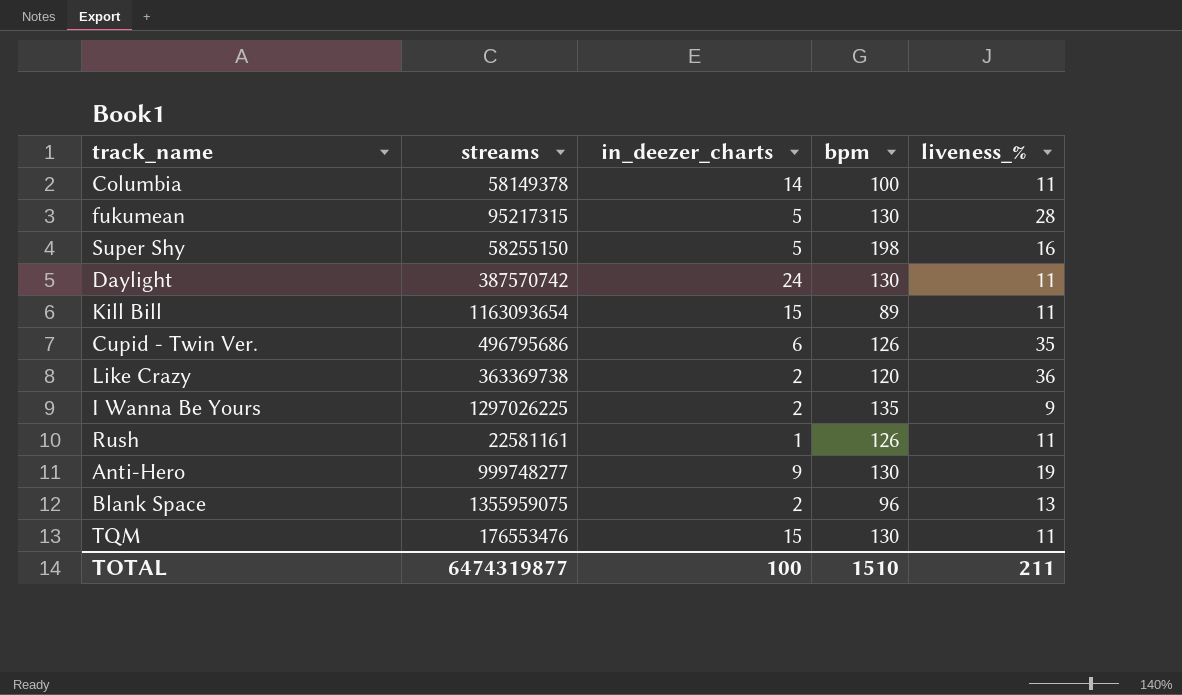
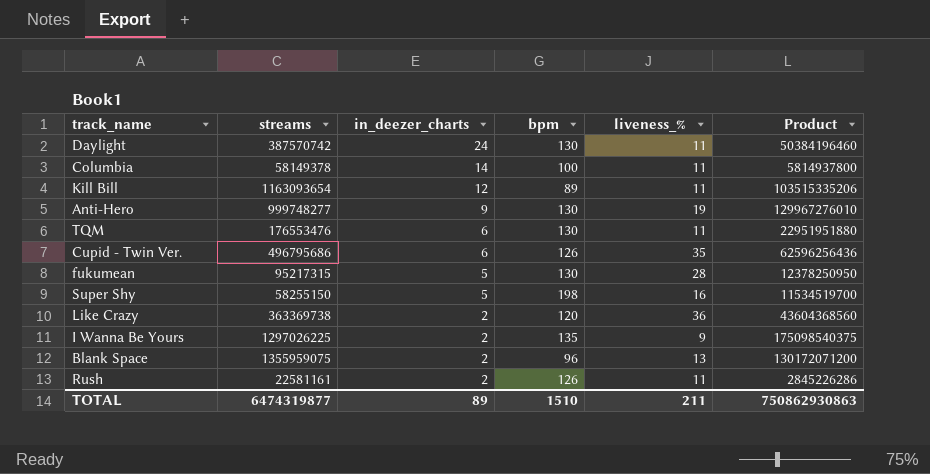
row order: none -> in_deezer_charts descending
column Product | formula: none -> [streams] * [bpm]
Kill Bill | in_deezer_charts: 15 -> 12
TQM | in_deezer_charts: 15 -> 6
Rush | in_deezer_charts: 1 -> 2
TOTAL | in_deezer_charts: 100 -> 89

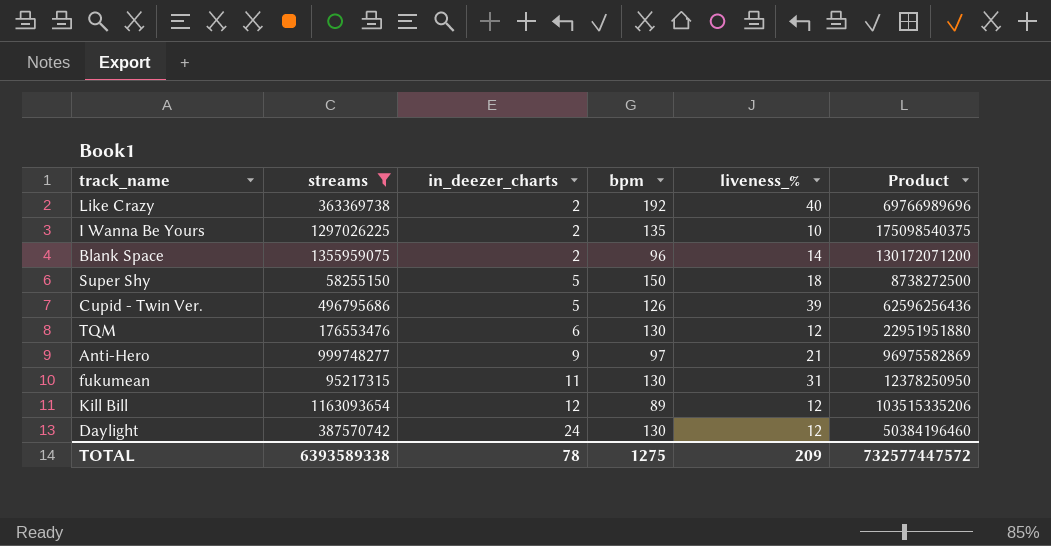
filter: none -> streams >= 58255150
row order: in_deezer_charts descending -> in_deezer_charts ascending
Like Crazy | bpm: 120 -> 192
Like Crazy | liveness_%: 36 -> 40
Like Crazy | Product: 43604368560 -> 69766989696
I Wanna Be Yours | liveness_%: 9 -> 10
Blank Space | liveness_%: 13 -> 14
Super Shy | bpm: 198 -> 150
Super Shy | liveness_%: 16 -> 18
Super Shy | Product: 11534519700 -> 8738272500
Cupid - Twin Ver. | in_deezer_charts: 6 -> 5
Cupid - Twin Ver. | liveness_%: 35 -> 39
TQM | liveness_%: 11 -> 12
Anti-Hero | bpm: 130 -> 97
Anti-Hero | liveness_%: 19 -> 21
Anti-Hero | Product: 129967276010 -> 96975582869
fukumean | in_deezer_charts: 5 -> 11
fukumean | liveness_%: 28 -> 31
Kill Bill | liveness_%: 11 -> 12
Daylight | liveness_%: 11 -> 12
TOTAL | streams: 6474319877 -> 6393589338
TOTAL | in_deezer_charts: 89 -> 78
TOTAL | bpm: 1510 -> 1275
TOTAL | liveness_%: 211 -> 209
TOTAL | Product: 750862930863 -> 732577447572

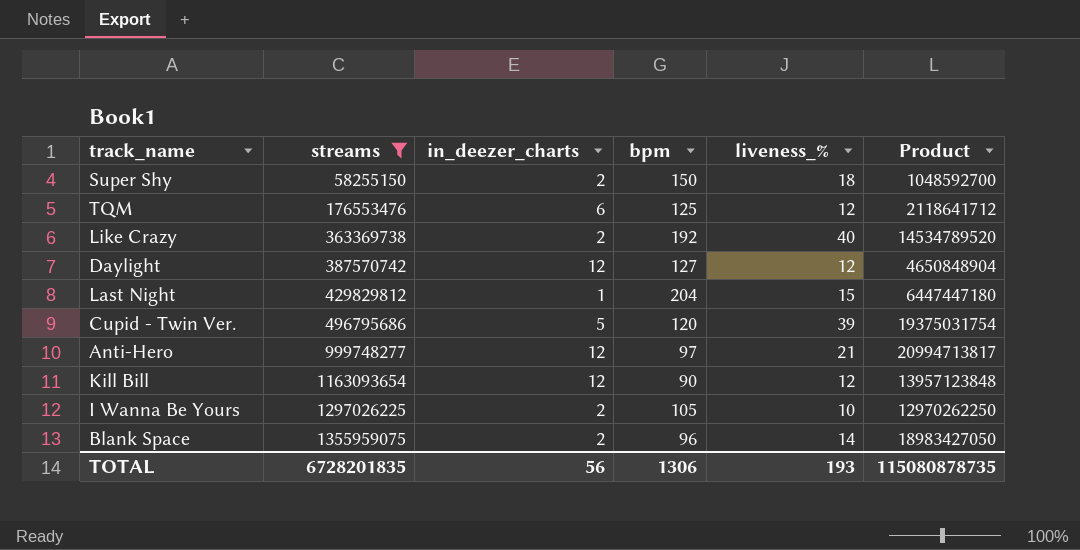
row order: in_deezer_charts ascending -> streams ascending
column Product | formula: [streams] * [bpm] -> [streams] * [liveness_%]
row fukumean: 95217315 | 11 | 130 | 31 | 12378250950 -> none
Super Shy | in_deezer_charts: 5 -> 2
TQM | bpm: 130 -> 125
Daylight | in_deezer_charts: 24 -> 12
Daylight | bpm: 130 -> 127
row Last Night: none -> 429829812 | 1 | 204 | 15 | 6447447180
Cupid - Twin Ver. | bpm: 126 -> 120
Anti-Hero | in_deezer_charts: 9 -> 12
Kill Bill | bpm: 89 -> 90
I Wanna Be Yours | bpm: 135 -> 105
TOTAL | streams: 6393589338 -> 6728201835
TOTAL | in_deezer_charts: 78 -> 56
TOTAL | bpm: 1275 -> 1306
TOTAL | liveness_%: 209 -> 193
TOTAL | Product: 732577447572 -> 115080878735

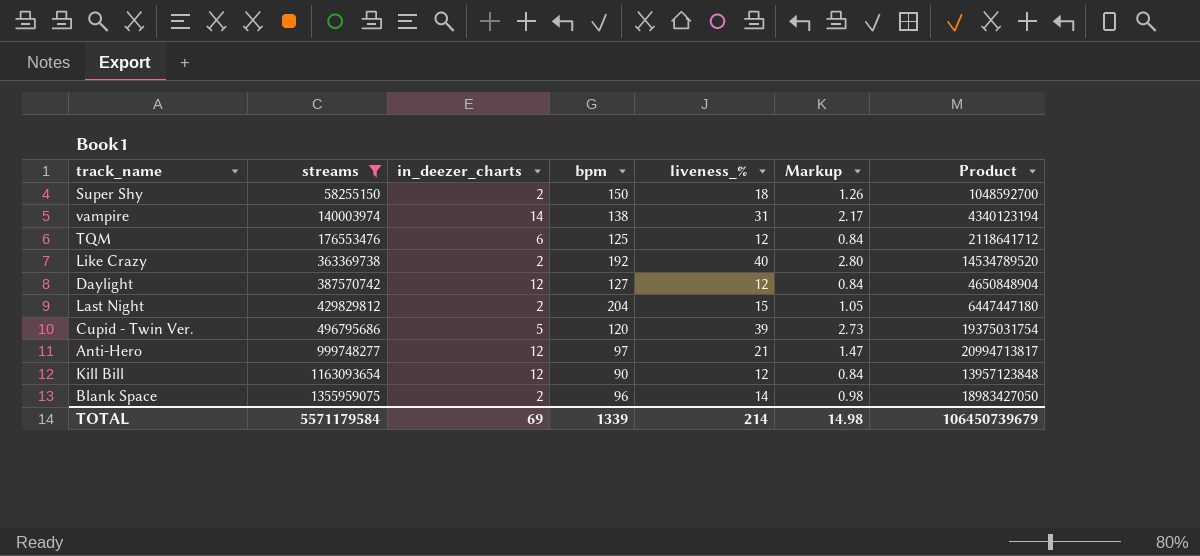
column Markup | formula: none -> [liveness_%] * 0.07
row I Wanna Be Yours: 1297026225 | 2 | 105 | 10 | 12970262250 -> none
row vampire: none -> 140003974 | 14 | 138 | 31 | 2.17 | 4340123194
Last Night | in_deezer_charts: 1 -> 2
TOTAL | streams: 6728201835 -> 5571179584
TOTAL | in_deezer_charts: 56 -> 69
TOTAL | bpm: 1306 -> 1339
TOTAL | liveness_%: 193 -> 214
TOTAL | Product: 115080878735 -> 106450739679

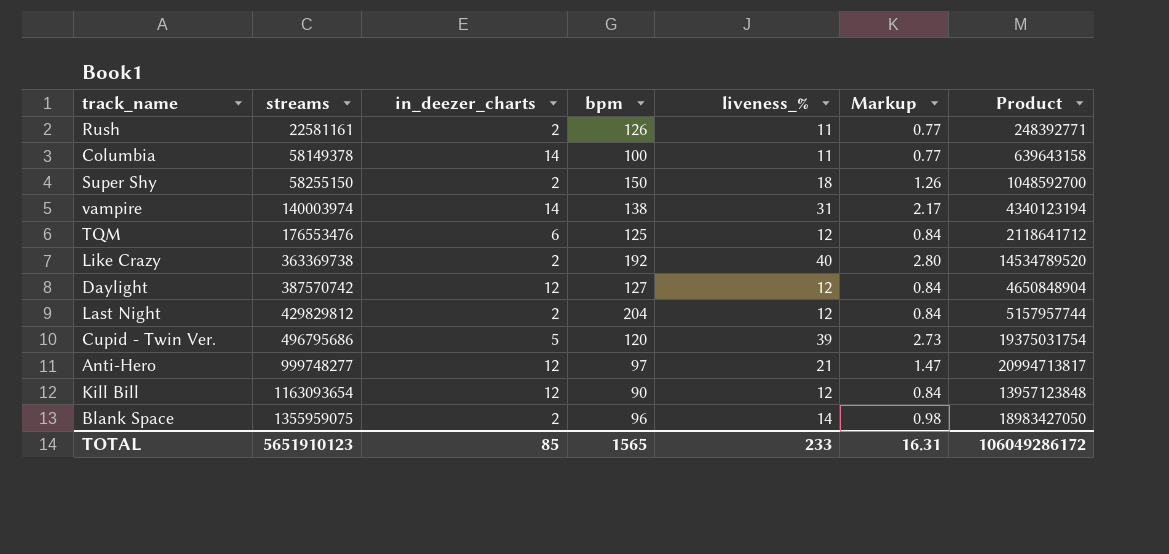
filter: streams >= 58255150 -> none
Last Night | liveness_%: 15 -> 12
Last Night | Markup: 1.05 -> 0.84
Last Night | Product: 6447447180 -> 5157957744
TOTAL | streams: 5571179584 -> 5651910123
TOTAL | in_deezer_charts: 69 -> 85
TOTAL | bpm: 1339 -> 1565
TOTAL | liveness_%: 214 -> 233
TOTAL | Markup: 14.98 -> 16.31
TOTAL | Product: 106450739679 -> 106049286172

